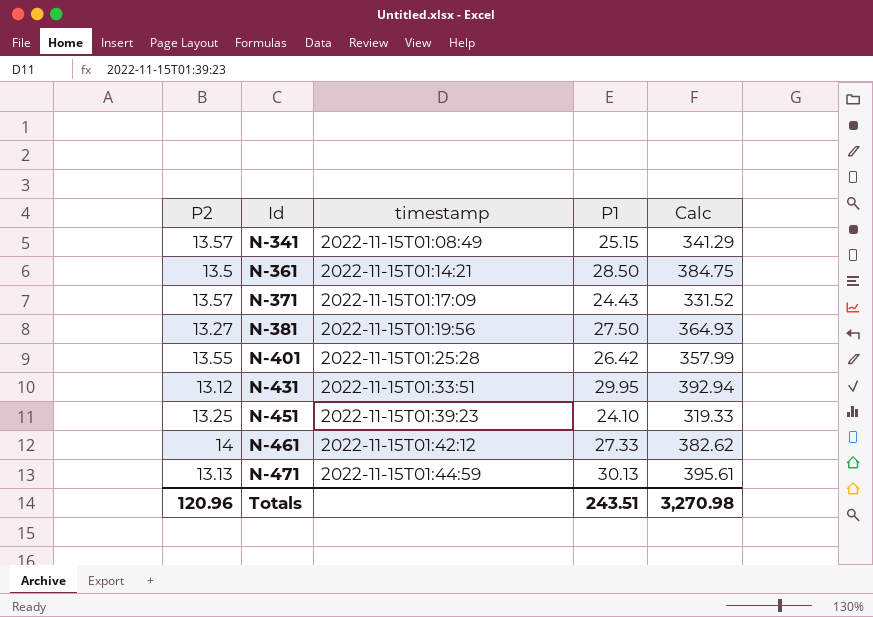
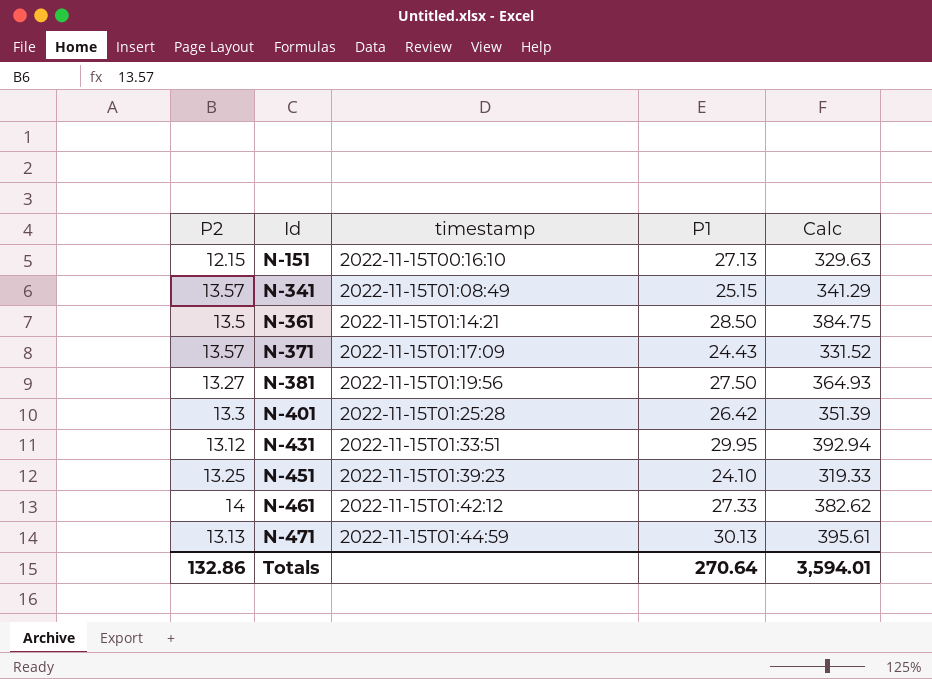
row N-151: none -> 12.15 | 2022-11-15T00:16:10 | 27.13 | 329.63
N-401 | P2: 13.55 -> 13.3
N-401 | Calc: 357.99 -> 351.39
Totals | P2: 120.96 -> 132.86
Totals | P1: 243.51 -> 270.64
Totals | Calc: 3,270.98 -> 3,594.01

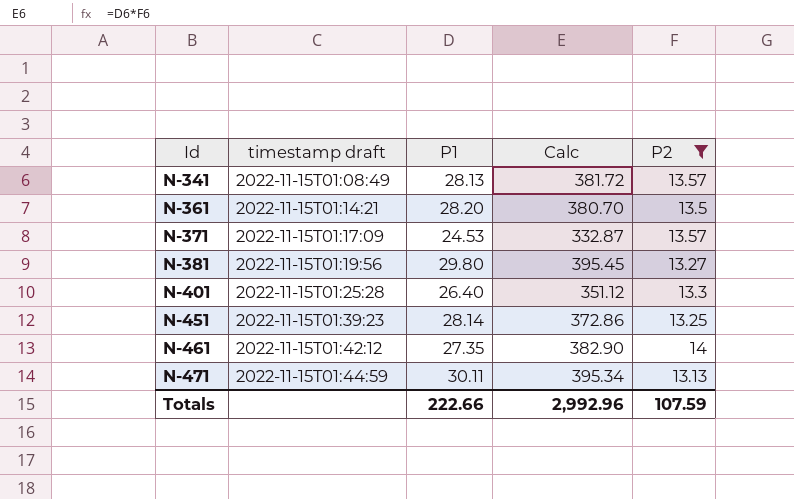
filter: none -> P2 >= 13.13
column name: timestamp -> timestamp draft
column P2 | position: 1 -> 5
N-341 | P1: 25.15 -> 28.13
N-341 | Calc: 341.29 -> 381.72
N-361 | P1: 28.50 -> 28.20
N-361 | Calc: 384.75 -> 380.70
N-371 | P1: 24.43 -> 24.53
N-371 | Calc: 331.52 -> 332.87
N-381 | P1: 27.50 -> 29.80
N-381 | Calc: 364.93 -> 395.45
N-401 | P1: 26.42 -> 26.40
N-401 | Calc: 351.39 -> 351.12
N-451 | P1: 24.10 -> 28.14
N-451 | Calc: 319.33 -> 372.86
N-461 | P1: 27.33 -> 27.35
N-461 | Calc: 382.62 -> 382.90
N-471 | P1: 30.13 -> 30.11
N-471 | Calc: 395.61 -> 395.34
Totals | P1: 270.64 -> 222.66
Totals | Calc: 3,594.01 -> 2,992.96
Totals | P2: 132.86 -> 107.59

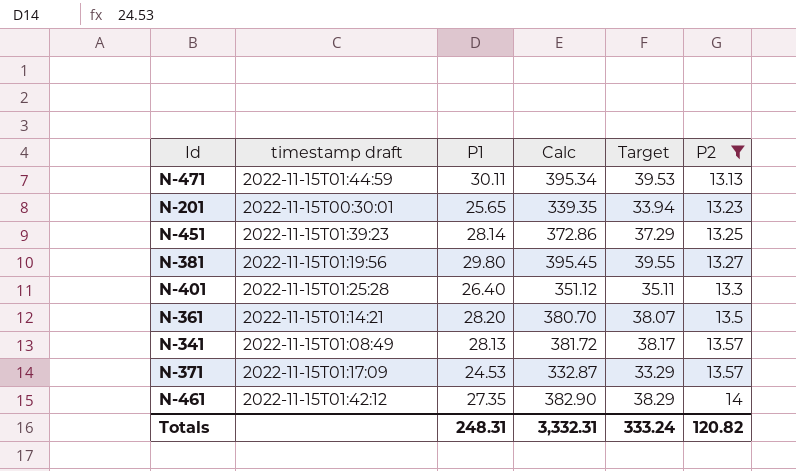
row order: Id ascending -> P2 ascending
column Target | formula: none -> [Calc] * 0.1
row N-201: none -> 2022-11-15T00:30:01 | 25.65 | 339.35 | 33.94 | 13.23
Totals | P1: 222.66 -> 248.31
Totals | Calc: 2,992.96 -> 3,332.31
Totals | P2: 107.59 -> 120.82

